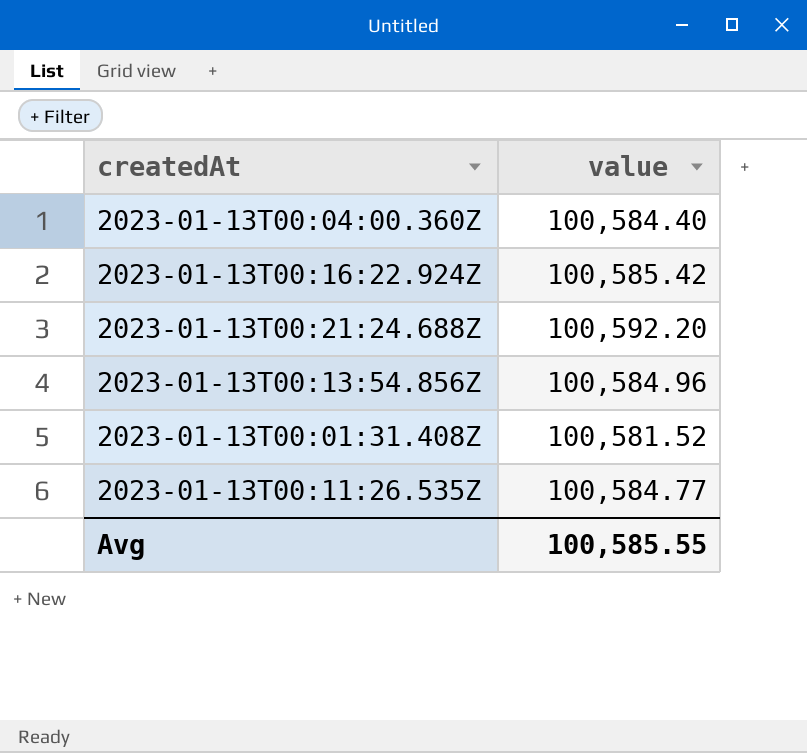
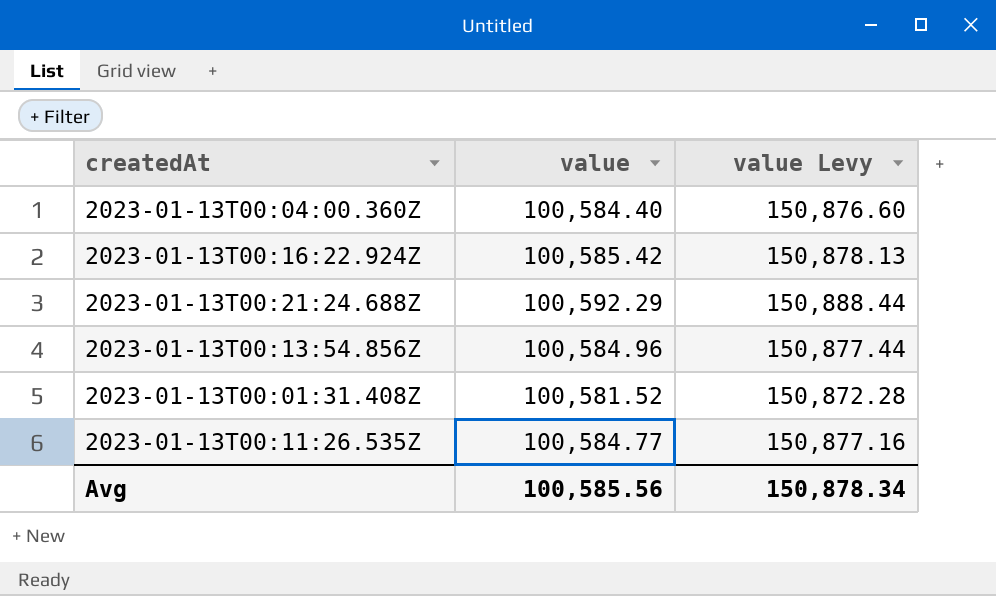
column value Levy | formula: none -> [value] * 1.5
2023-01-13T00:21:24.688Z | value: 100,592.20 -> 100,592.29
Avg | value: 100,585.55 -> 100,585.56

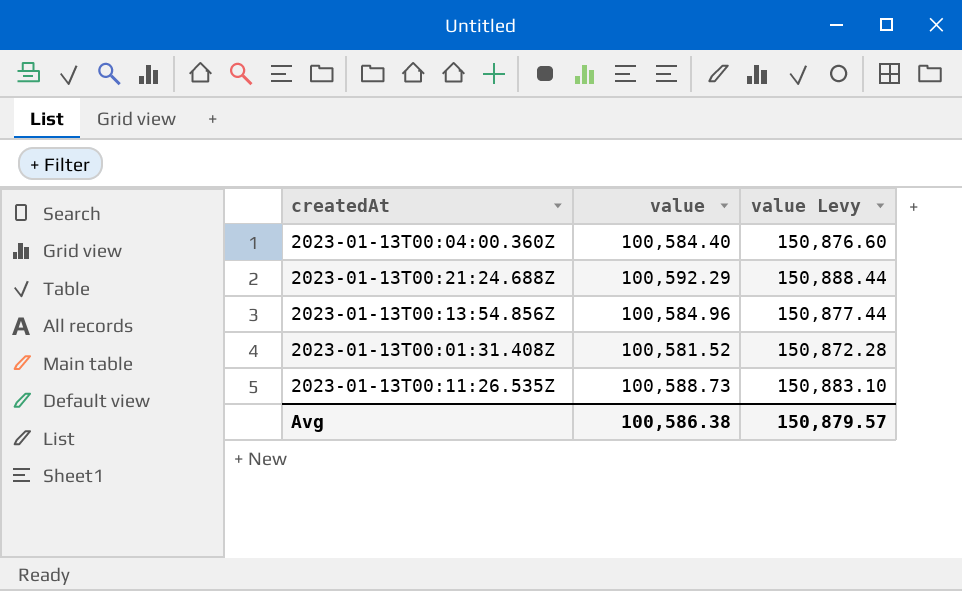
row 2023-01-13T00:16:22.924Z: 100,585.42 | 150,878.13 -> none
2023-01-13T00:11:26.535Z | value: 100,584.77 -> 100,588.73
2023-01-13T00:11:26.535Z | value Levy: 150,877.16 -> 150,883.10
Avg | value: 100,585.56 -> 100,586.38
Avg | value Levy: 150,878.34 -> 150,879.57

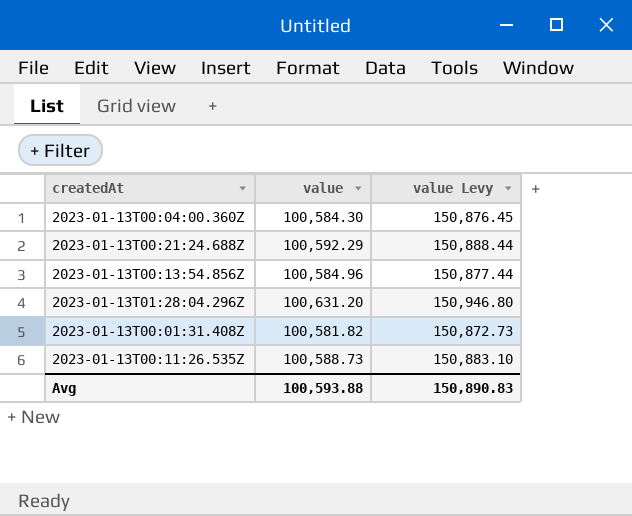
2023-01-13T00:04:00.360Z | value: 100,584.40 -> 100,584.30
2023-01-13T00:04:00.360Z | value Levy: 150,876.60 -> 150,876.45
row 2023-01-13T01:28:04.296Z: none -> 100,631.20 | 150,946.80
2023-01-13T00:01:31.408Z | value: 100,581.52 -> 100,581.82
2023-01-13T00:01:31.408Z | value Levy: 150,872.28 -> 150,872.73
Avg | value: 100,586.38 -> 100,593.88
Avg | value Levy: 150,879.57 -> 150,890.83

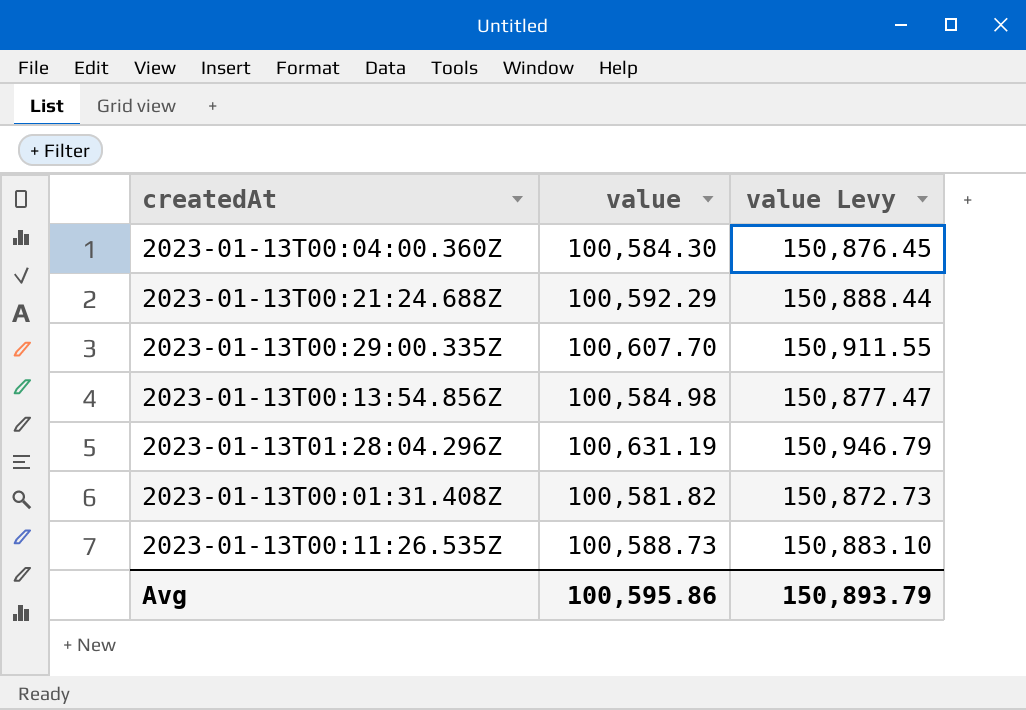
row 2023-01-13T00:29:00.335Z: none -> 100,607.70 | 150,911.55
2023-01-13T00:13:54.856Z | value: 100,584.96 -> 100,584.98
2023-01-13T00:13:54.856Z | value Levy: 150,877.44 -> 150,877.47
2023-01-13T01:28:04.296Z | value: 100,631.20 -> 100,631.19
2023-01-13T01:28:04.296Z | value Levy: 150,946.80 -> 150,946.79
Avg | value: 100,593.88 -> 100,595.86
Avg | value Levy: 150,890.83 -> 150,893.79

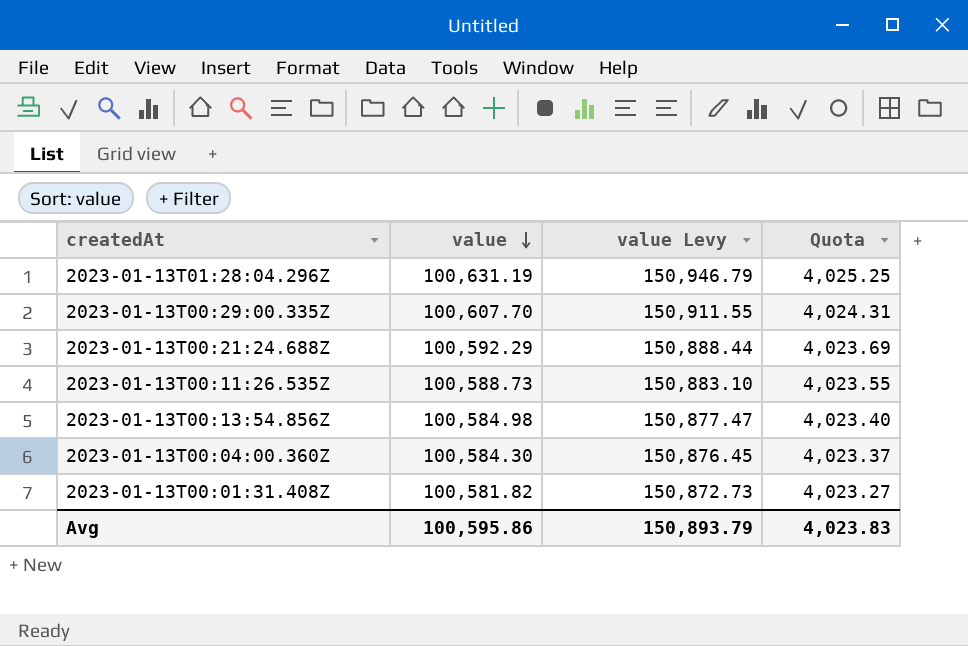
row order: none -> value descending
column Quota | formula: none -> [value] * 0.04

